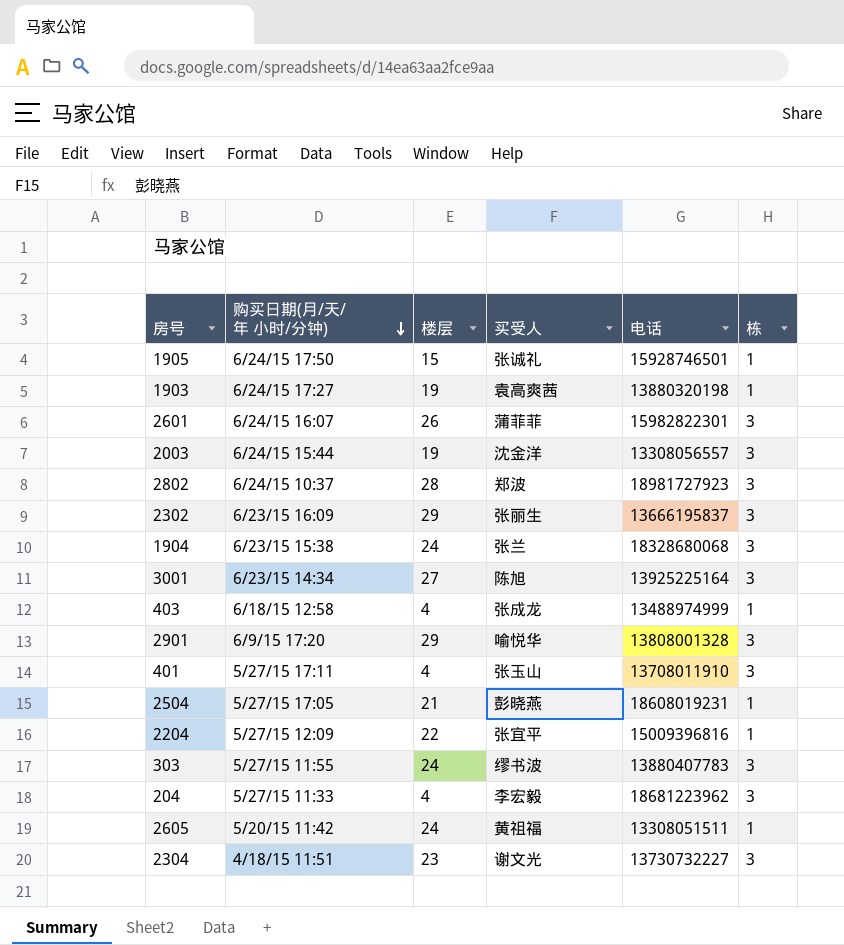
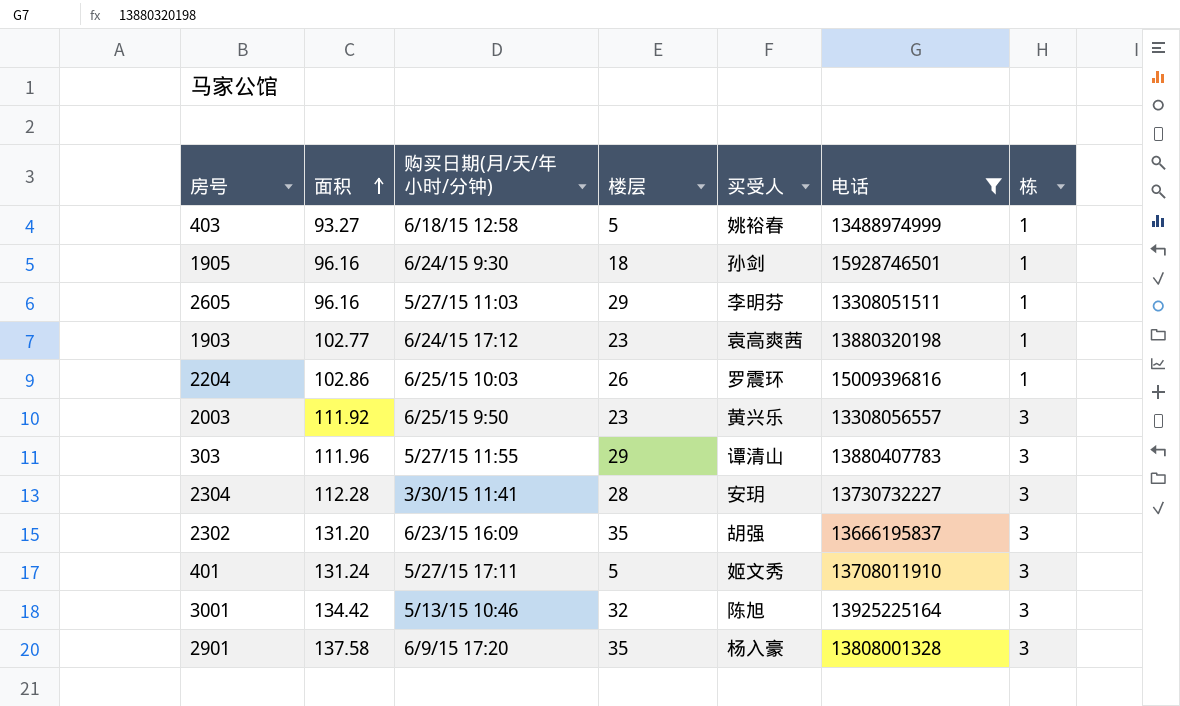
filter: none -> 电话 <= 15928746501
row order: 购买日期(月/天/年 小时/分钟) descending -> 面积 ascending
column 面积 | position: none -> 2
403 | 楼层: 4 -> 5
403 | 买受人: 张成龙 -> 姚裕春
1905 | 购买日期(月/天/年 小时/分钟): 6/24/15 17:50 -> 6/24/15 9:30
1905 | 楼层: 15 -> 18
1905 | 买受人: 张诚礼 -> 孙剑
2605 | 购买日期(月/天/年 小时/分钟): 5/20/15 11:42 -> 5/27/15 11:03
2605 | 楼层: 24 -> 29
2605 | 买受人: 黄祖福 -> 李明芬
1903 | 购买日期(月/天/年 小时/分钟): 6/24/15 17:27 -> 6/24/15 17:12
1903 | 楼层: 19 -> 23
2204 | 购买日期(月/天/年 小时/分钟): 5/27/15 12:09 -> 6/25/15 10:03
2204 | 楼层: 22 -> 26
2204 | 买受人: 张宜平 -> 罗震环
2003 | 购买日期(月/天/年 小时/分钟): 6/24/15 15:44 -> 6/25/15 9:50
2003 | 楼层: 19 -> 23
2003 | 买受人: 沈金洋 -> 黄兴乐
303 | 楼层: 24 -> 29
303 | 买受人: 缪书波 -> 谭清山
2304 | 购买日期(月/天/年 小时/分钟): 4/18/15 11:51 -> 3/30/15 11:41
2304 | 楼层: 23 -> 28
2304 | 买受人: 谢文光 -> 安玥
2302 | 楼层: 29 -> 35
2302 | 买受人: 张丽生 -> 胡强
401 | 楼层: 4 -> 5
401 | 买受人: 张玉山 -> 姬文秀
3001 | 购买日期(月/天/年 小时/分钟): 6/23/15 14:34 -> 5/13/15 10:46
3001 | 楼层: 27 -> 32
2901 | 楼层: 29 -> 35
2901 | 买受人: 喻悦华 -> 杨入豪

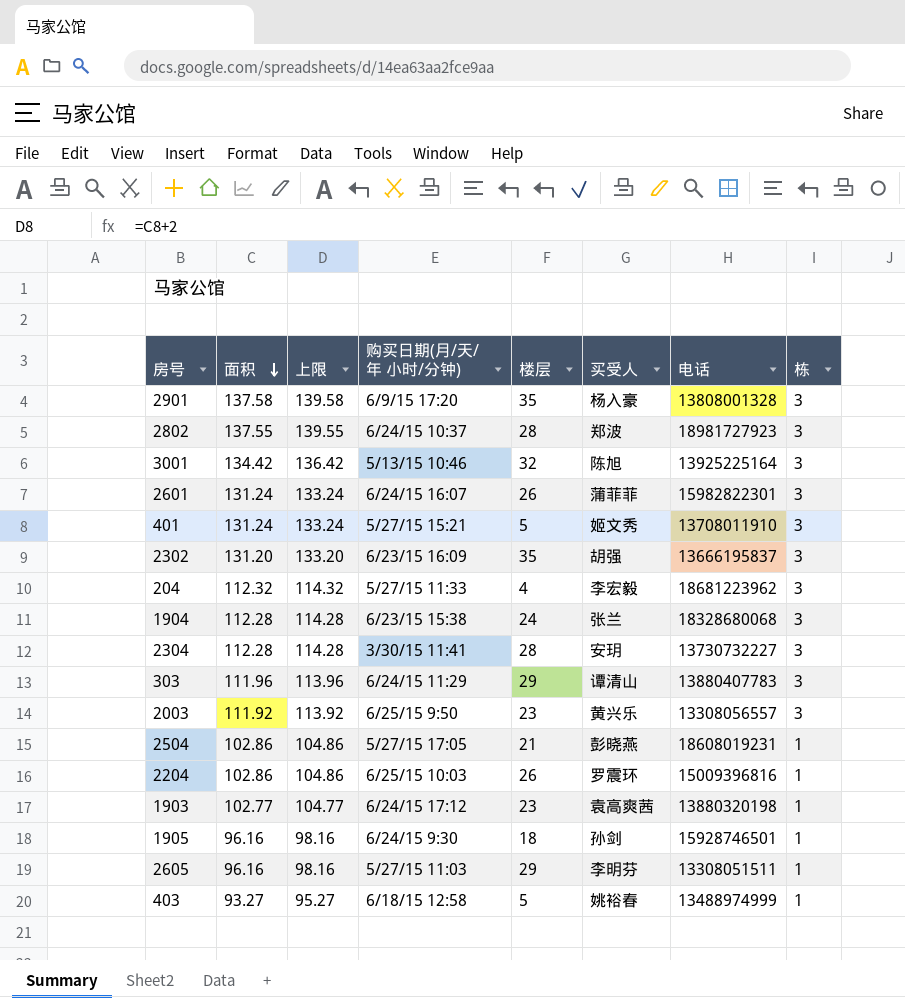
filter: 电话 <= 15928746501 -> none
row order: 面积 ascending -> 面积 descending
column 上限 | formula: none -> [面积] + 2
401 | 购买日期(月/天/年 小时/分钟): 5/27/15 17:11 -> 5/27/15 15:21
303 | 购买日期(月/天/年 小时/分钟): 5/27/15 11:55 -> 6/24/15 11:29

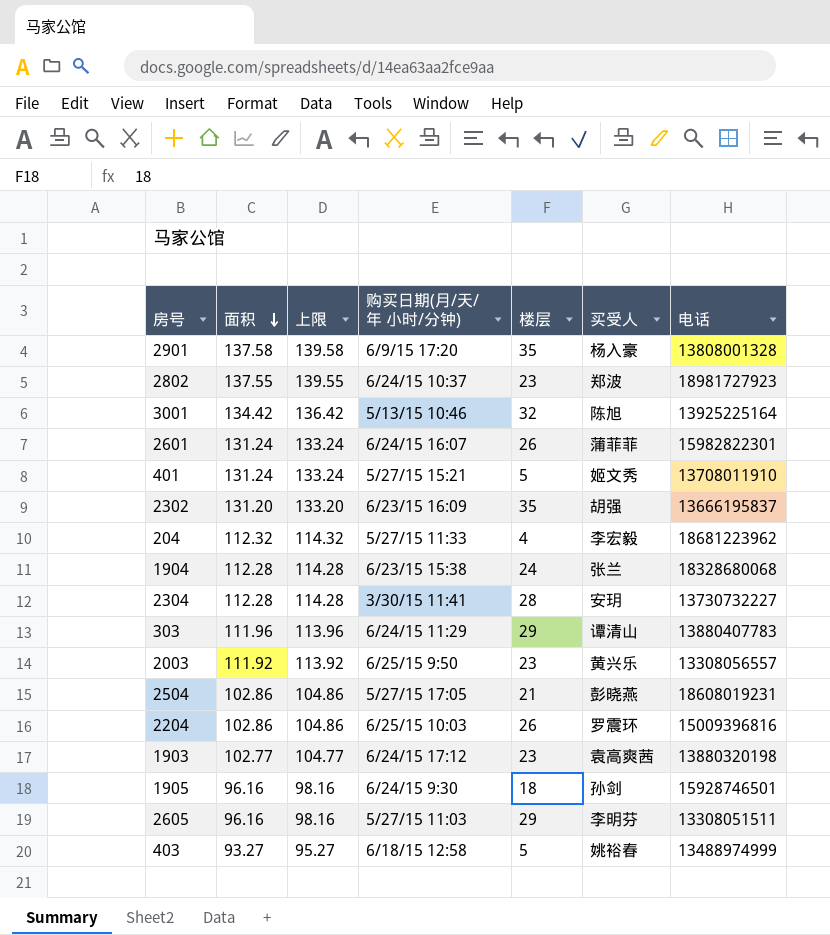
column 栋 | position: 8 -> none
2802 | 楼层: 28 -> 23

